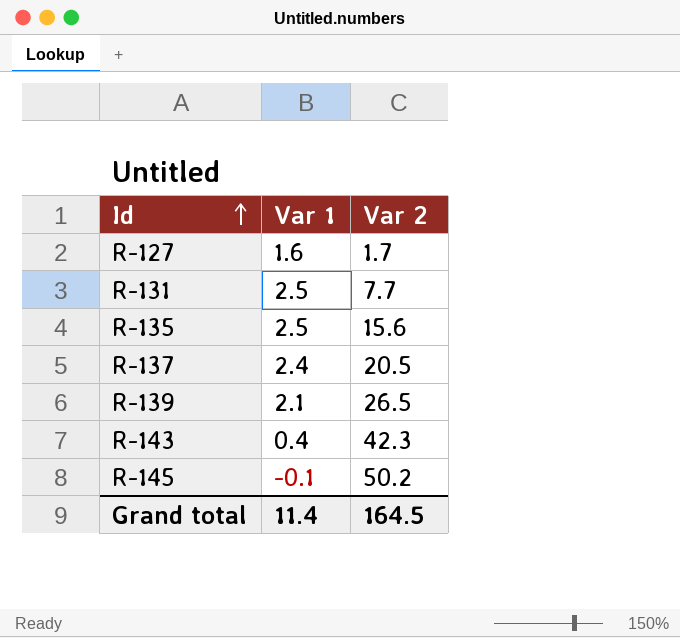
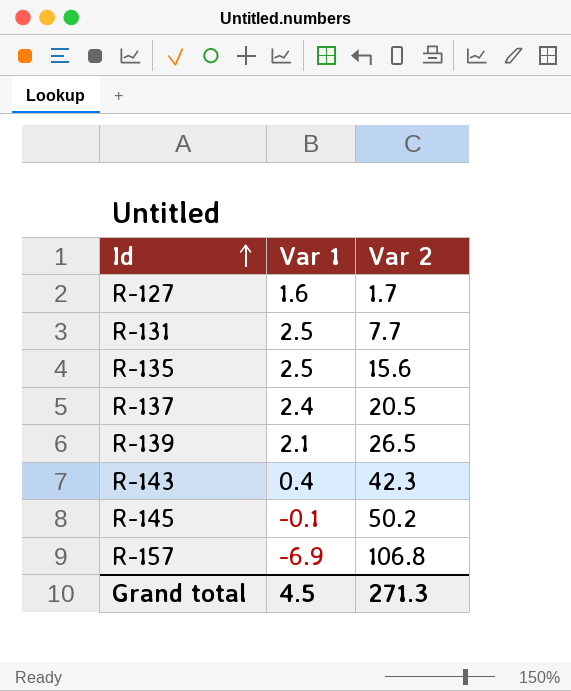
row R-157: none -> -6.9 | 106.8
Grand total | Var 1: 11.4 -> 4.5
Grand total | Var 2: 164.5 -> 271.3

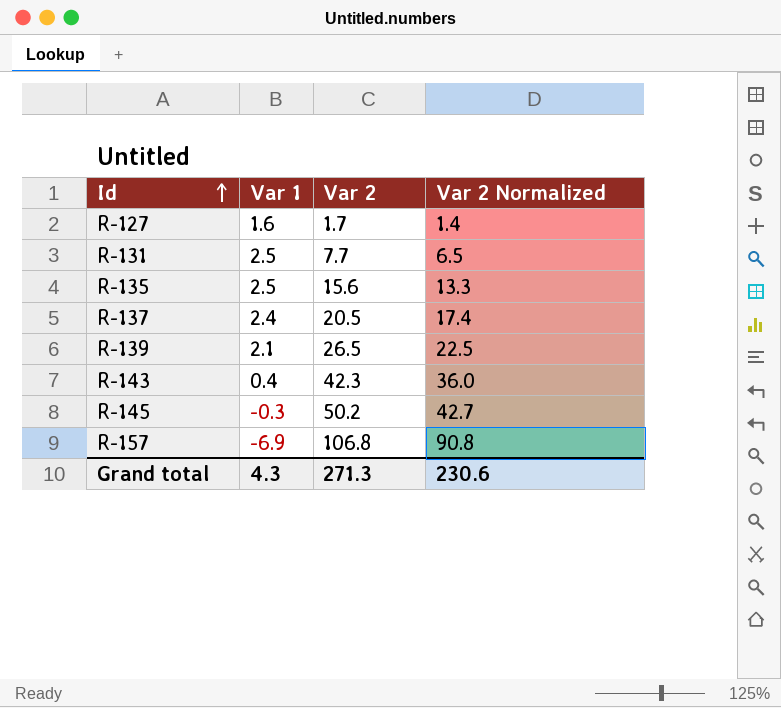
column Var 2 Normalized | formula: none -> [Var 2] * 0.85
R-145 | Var 1: -0.1 -> -0.3
Grand total | Var 1: 4.5 -> 4.3

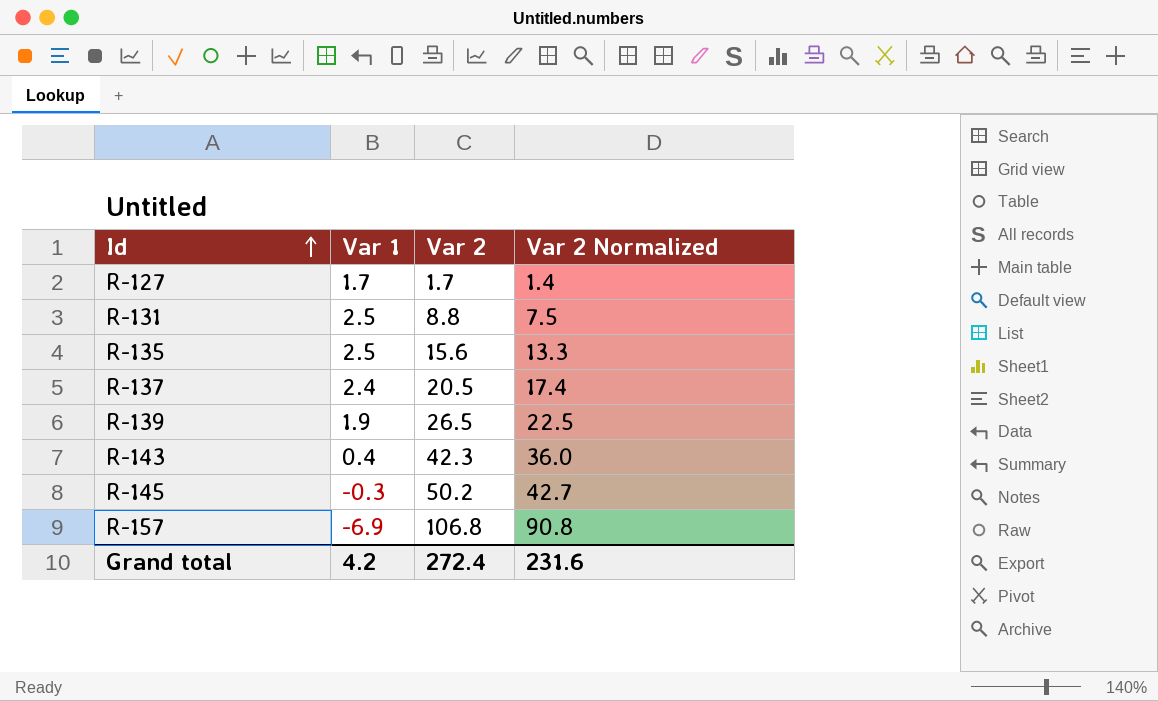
R-127 | Var 1: 1.6 -> 1.7
R-131 | Var 2: 7.7 -> 8.8
R-131 | Var 2 Normalized: 6.5 -> 7.5
R-139 | Var 1: 2.1 -> 1.9
Grand total | Var 1: 4.3 -> 4.2
Grand total | Var 2: 271.3 -> 272.4
Grand total | Var 2 Normalized: 230.6 -> 231.6

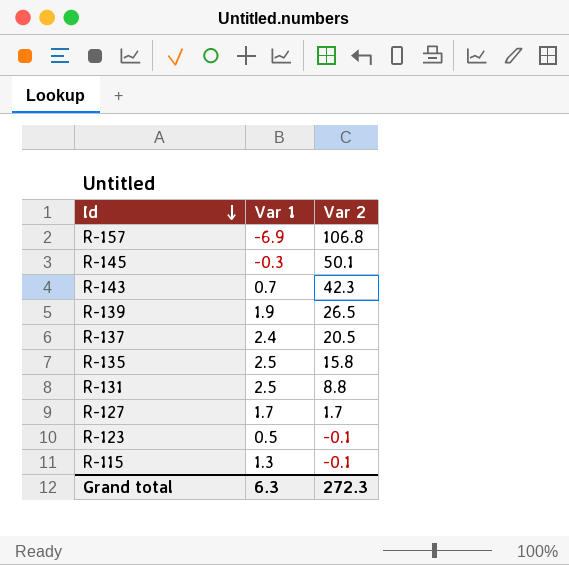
row order: Id ascending -> Id descending
column Var 2 Normalized | formula: [Var 2] * 0.85 -> none
R-145 | Var 2: 50.2 -> 50.1
R-143 | Var 1: 0.4 -> 0.7
R-135 | Var 2: 15.6 -> 15.8
row R-123: none -> 0.5 | -0.1
row R-115: none -> 1.3 | -0.1
Grand total | Var 1: 4.2 -> 6.3
Grand total | Var 2: 272.4 -> 272.3

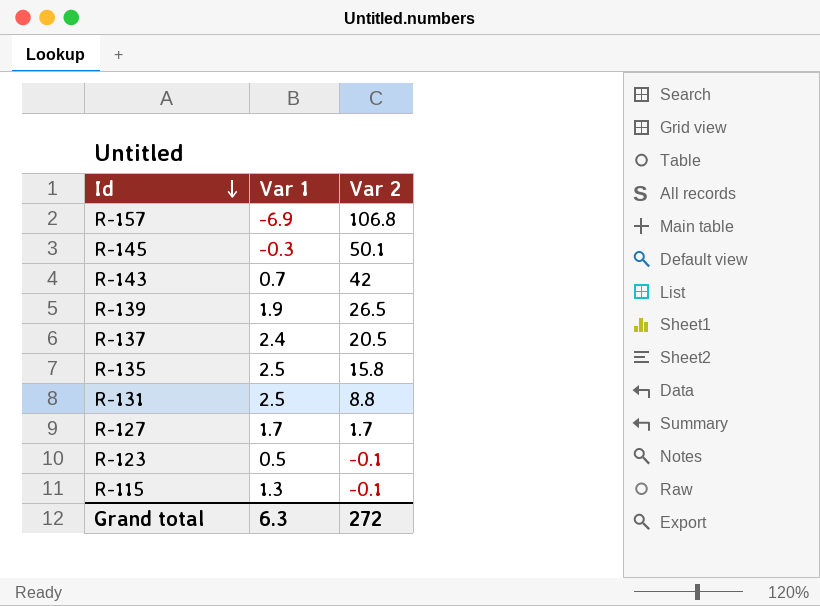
R-143 | Var 2: 42.3 -> 42
Grand total | Var 2: 272.3 -> 272

